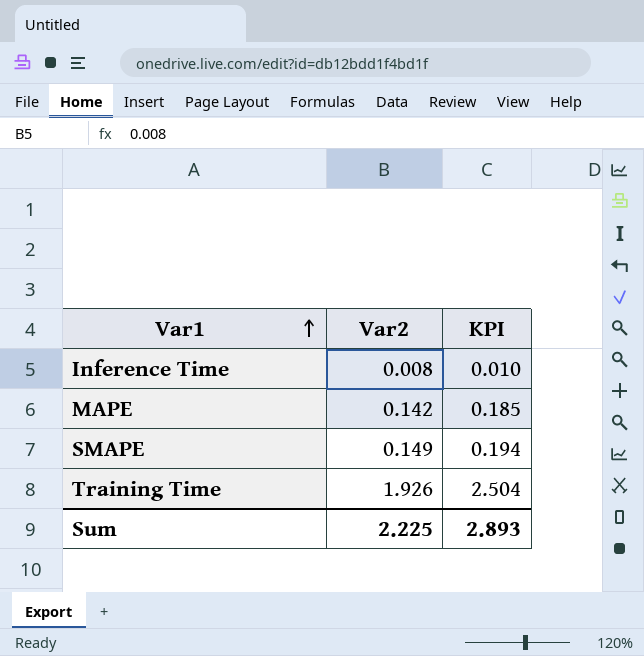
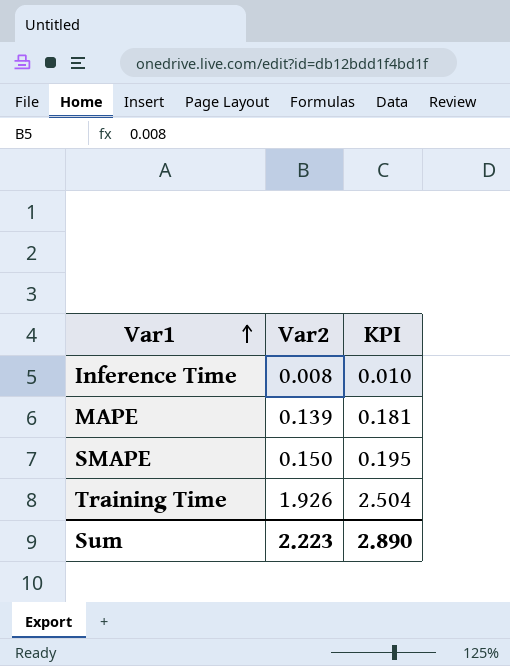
MAPE | Var2: 0.142 -> 0.139
MAPE | KPI: 0.185 -> 0.181
SMAPE | Var2: 0.149 -> 0.150
SMAPE | KPI: 0.194 -> 0.195
Sum | Var2: 2.225 -> 2.223
Sum | KPI: 2.893 -> 2.890

